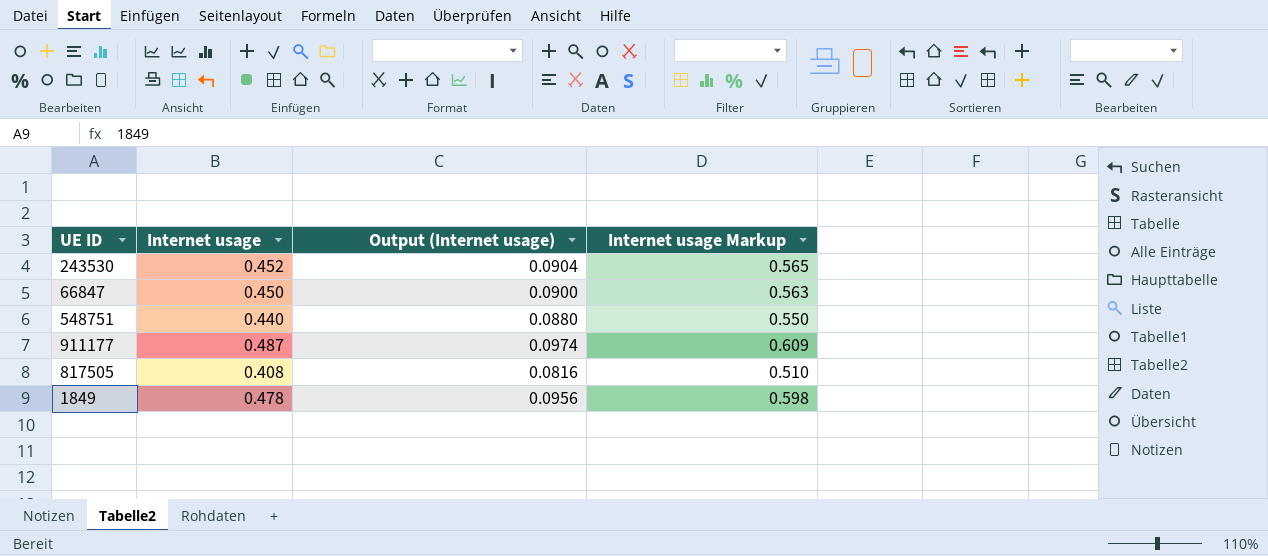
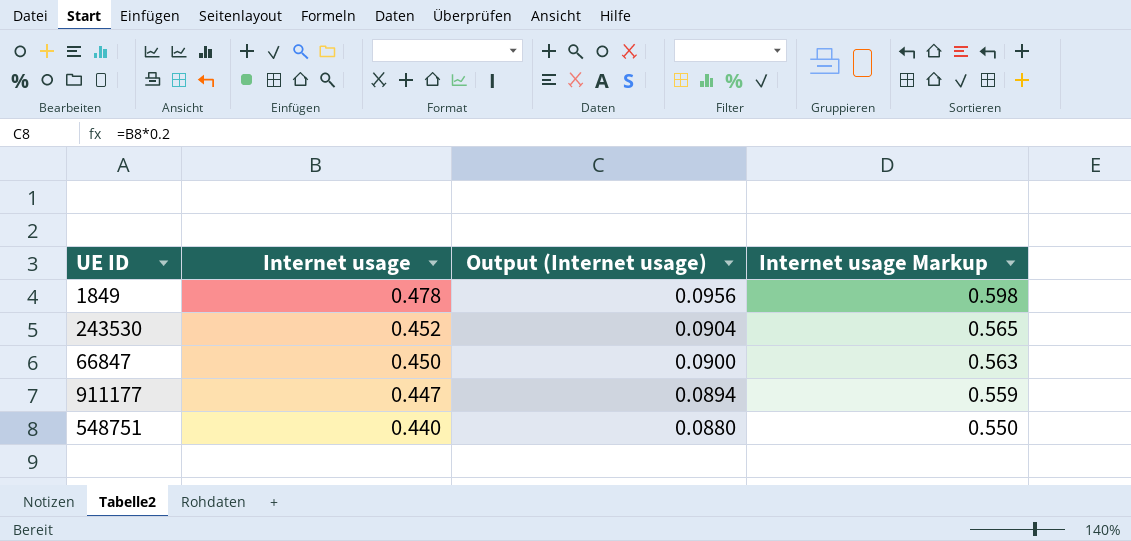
row order: none -> Internet usage descending
row 817505: 0.408 | 0.0816 | 0.510 -> none
911177 | Internet usage: 0.487 -> 0.447
911177 | Output (Internet usage): 0.0974 -> 0.0894
911177 | Internet usage Markup: 0.609 -> 0.559

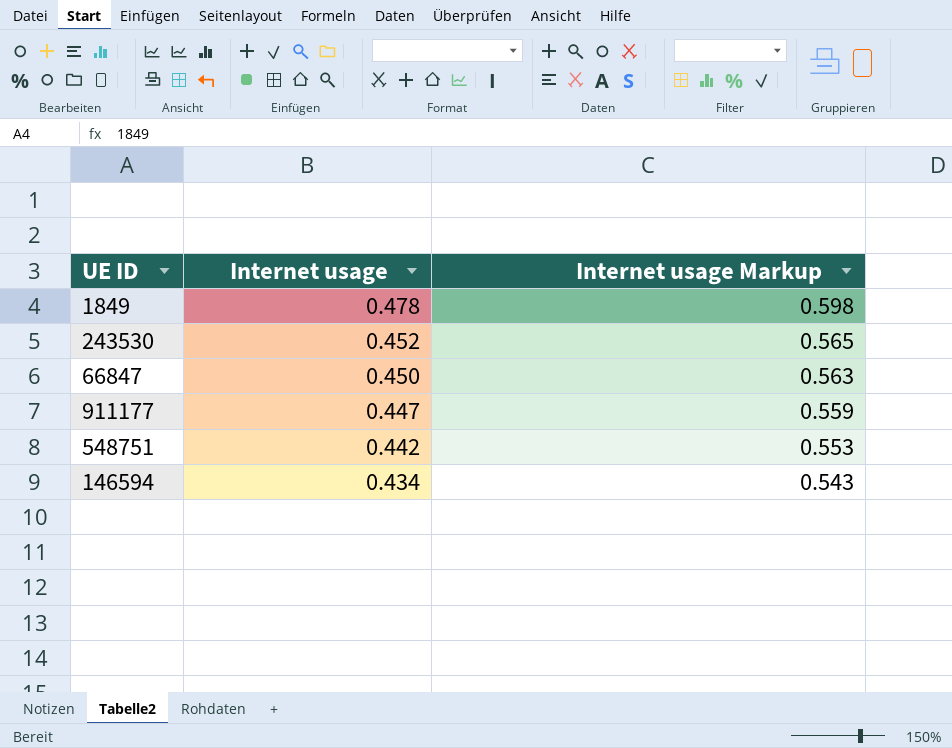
column Output (Internet usage) | formula: [Internet usage] * 0.2 -> none
548751 | Internet usage: 0.440 -> 0.442
548751 | Internet usage Markup: 0.550 -> 0.553
row 146594: none -> 0.434 | 0.543

